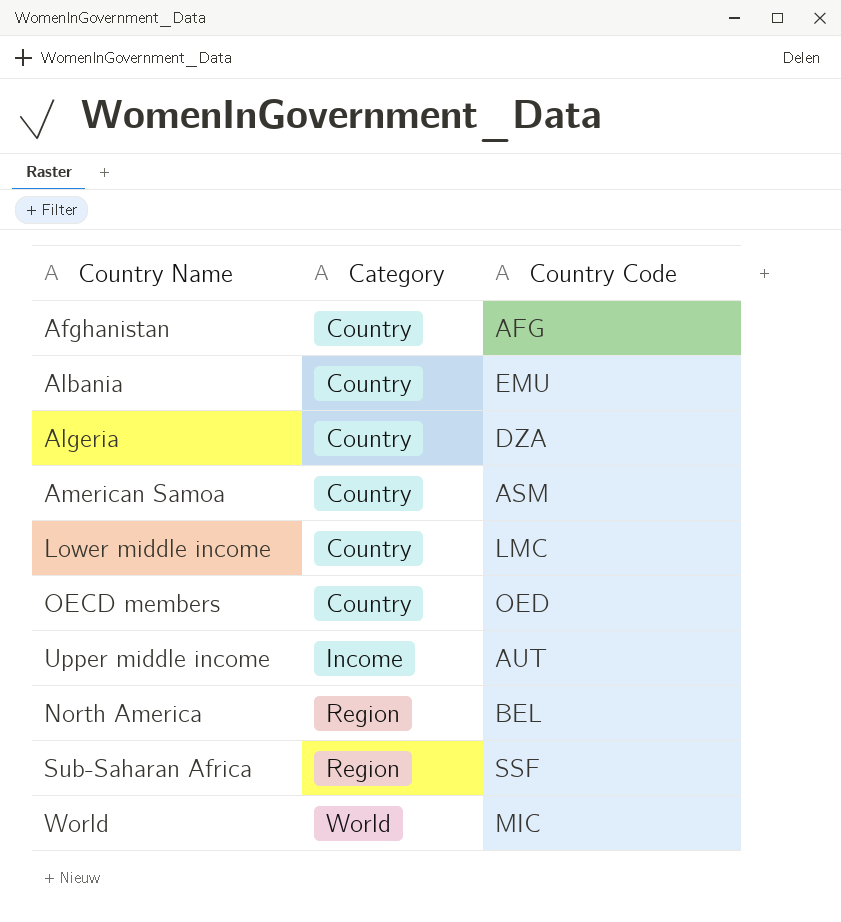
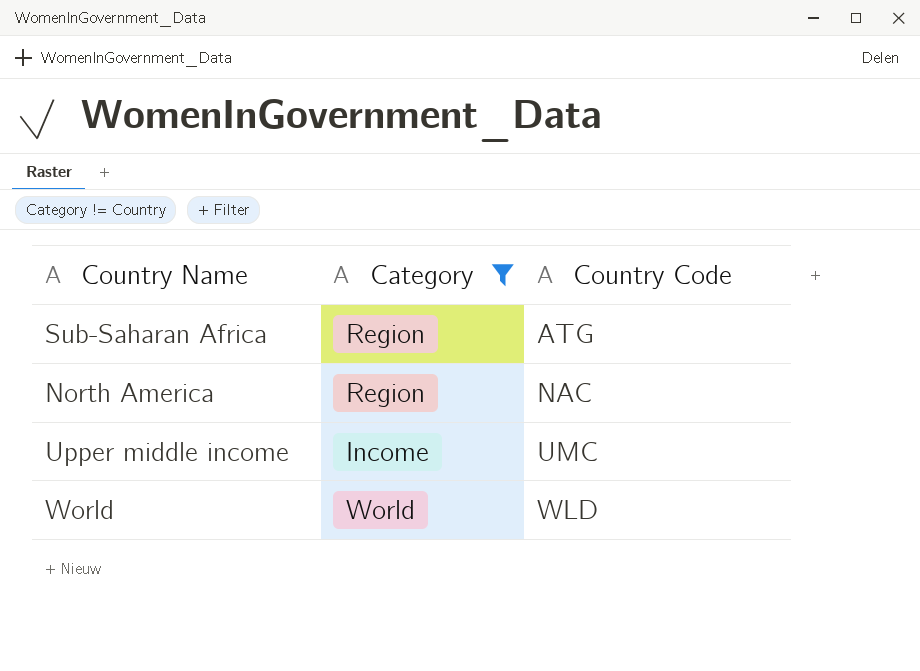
filter: none -> Category != Country
row order: Category ascending -> Country Code ascending
Sub-Saharan Africa | Country Code: SSF -> ATG
North America | Country Code: BEL -> NAC
Upper middle income | Country Code: AUT -> UMC
World | Country Code: MIC -> WLD

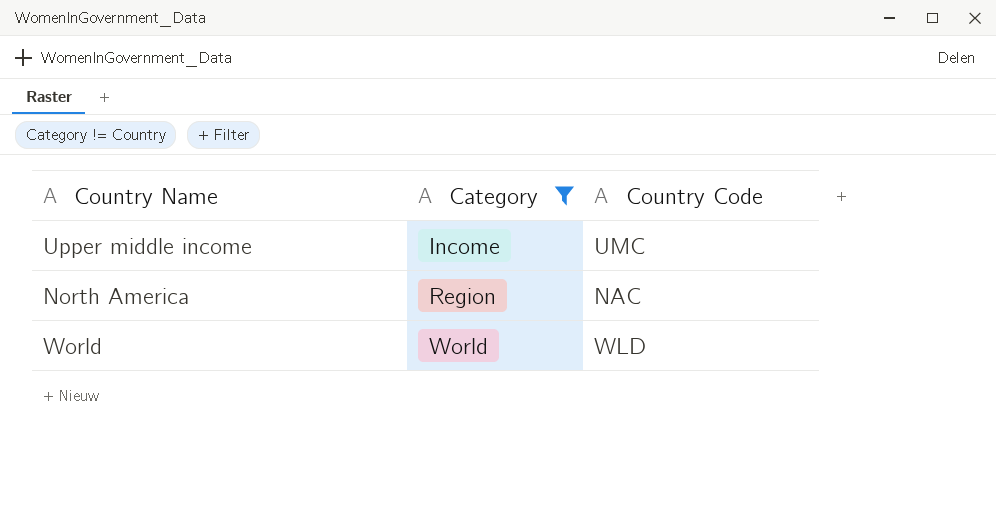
row order: Country Code ascending -> Category ascending
row Sub-Saharan Africa: Region | ATG -> none

